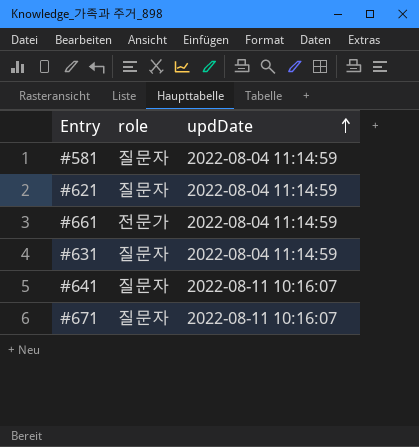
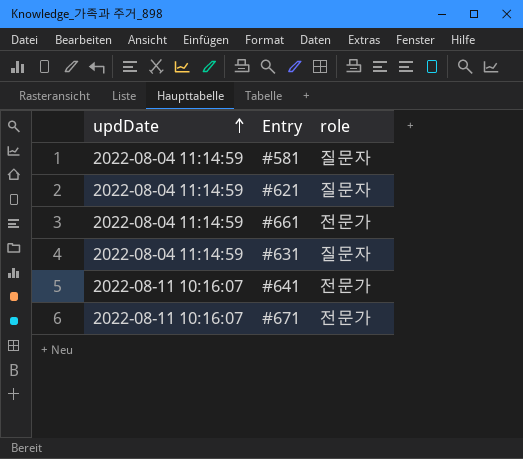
column updDate | position: 3 -> 1
#641 | role: 질문자 -> 전문가
#671 | role: 질문자 -> 전문가

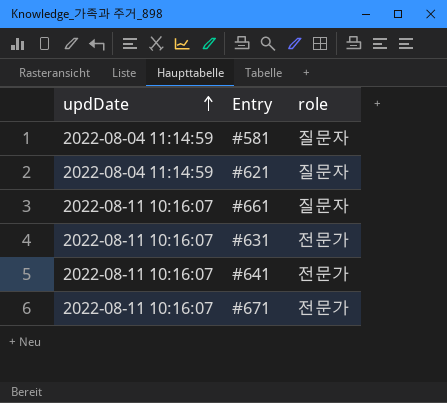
#661 | updDate: 2022-08-04 11:14:59 -> 2022-08-11 10:16:07
#661 | role: 전문가 -> 질문자
#631 | updDate: 2022-08-04 11:14:59 -> 2022-08-11 10:16:07
#631 | role: 질문자 -> 전문가

